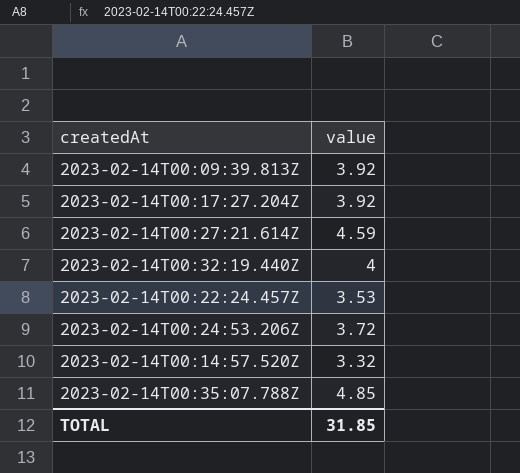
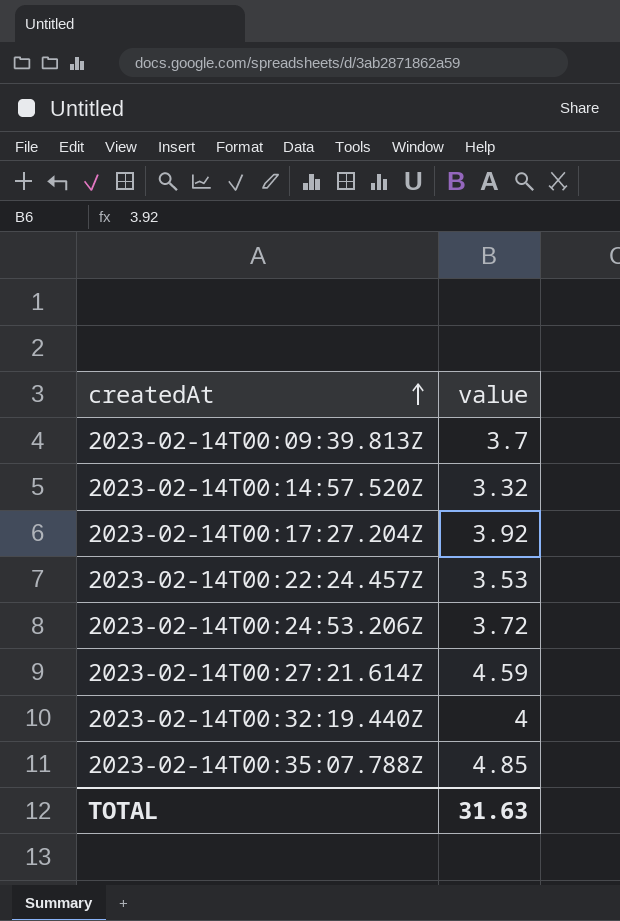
row order: none -> createdAt ascending
2023-02-14T00:09:39.813Z | value: 3.92 -> 3.7
TOTAL | value: 31.85 -> 31.63

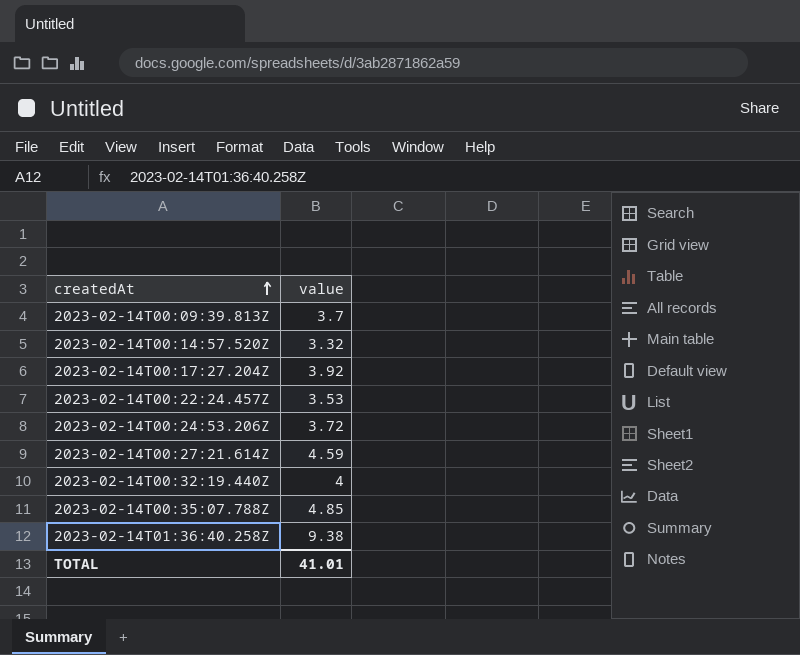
row 2023-02-14T01:36:40.258Z: none -> 9.38
TOTAL | value: 31.63 -> 41.01

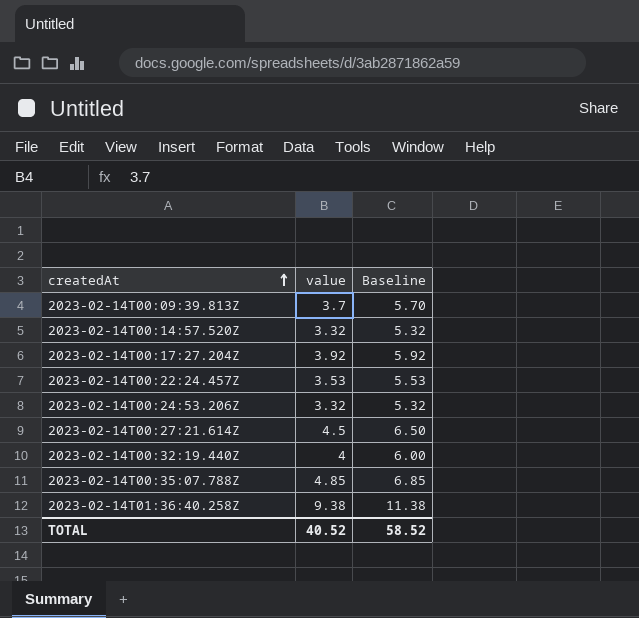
column Baseline | formula: none -> [value] + 2
2023-02-14T00:24:53.206Z | value: 3.72 -> 3.32
2023-02-14T00:27:21.614Z | value: 4.59 -> 4.5
TOTAL | value: 41.01 -> 40.52

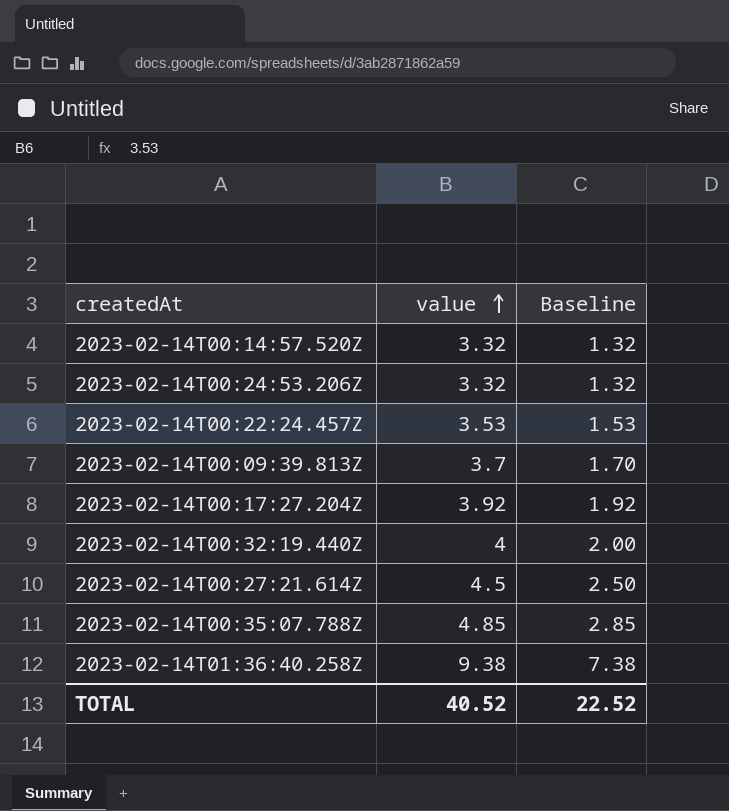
row order: createdAt ascending -> value ascending
column Baseline | formula: [value] + 2 -> [value] - 2
TOTAL | Baseline: 58.52 -> 22.52

